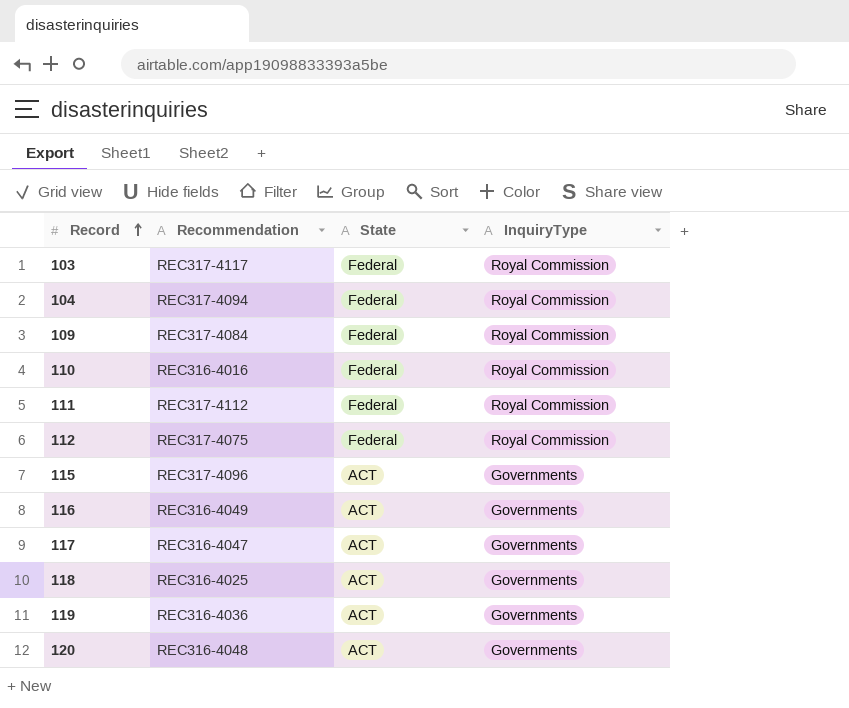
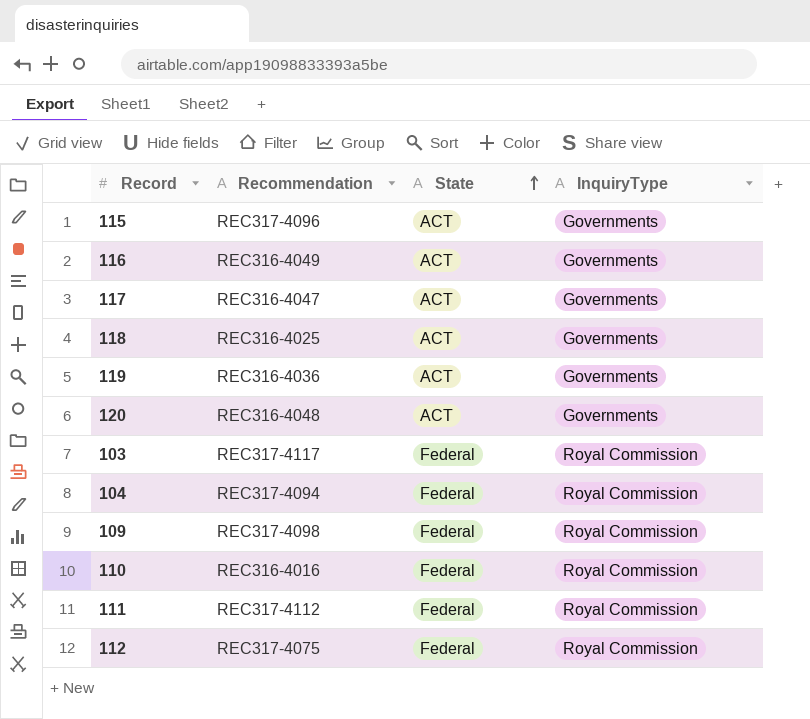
row order: Record ascending -> State ascending
109 | Recommendation: REC317-4084 -> REC317-4098

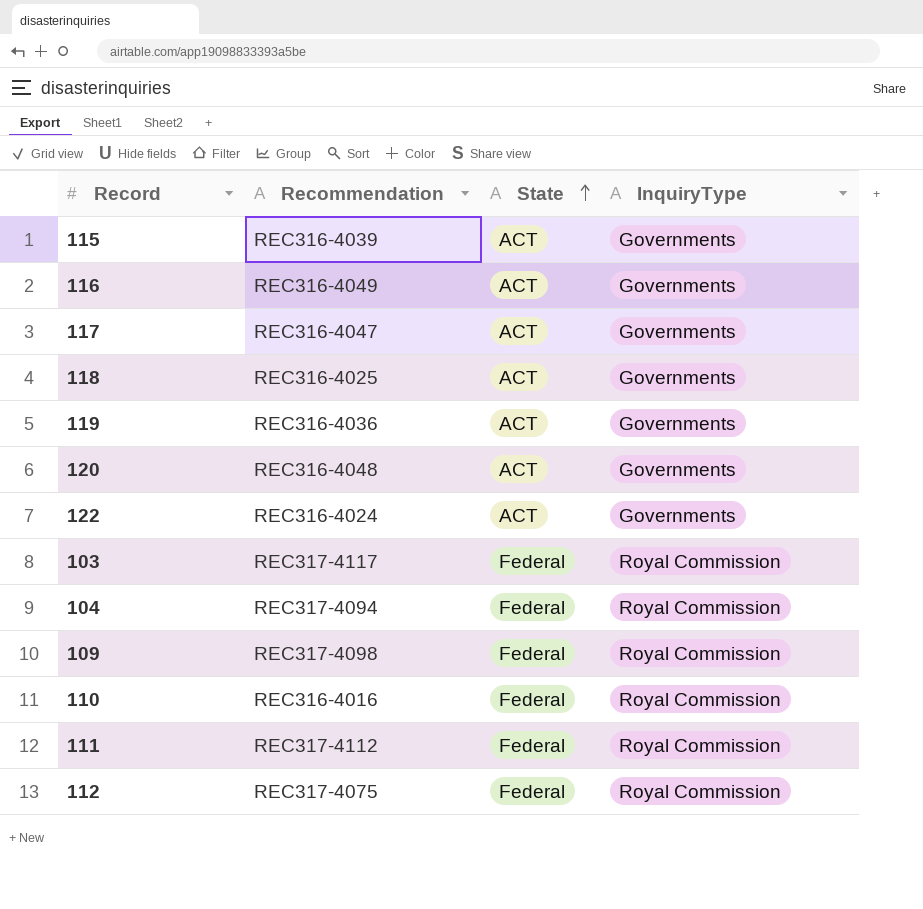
115 | Recommendation: REC317-4096 -> REC316-4039
row 122: none -> REC316-4024 | ACT | Governments

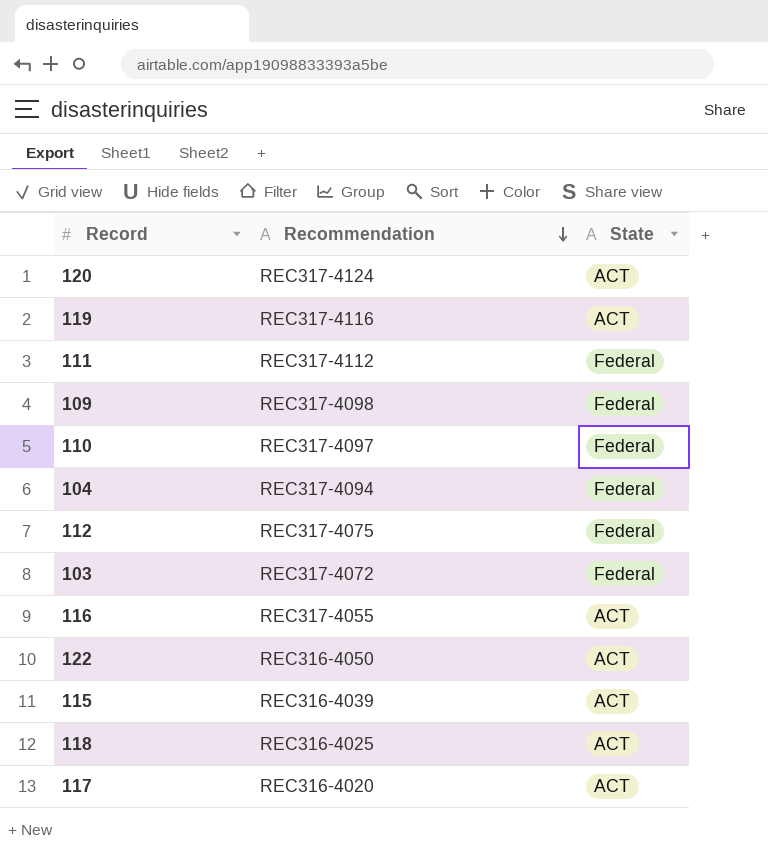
row order: State ascending -> Recommendation descending
column InquiryType | position: 4 -> none
120 | Recommendation: REC316-4048 -> REC317-4124
119 | Recommendation: REC316-4036 -> REC317-4116
110 | Recommendation: REC316-4016 -> REC317-4097
103 | Recommendation: REC317-4117 -> REC317-4072
116 | Recommendation: REC316-4049 -> REC317-4055
122 | Recommendation: REC316-4024 -> REC316-4050
117 | Recommendation: REC316-4047 -> REC316-4020

